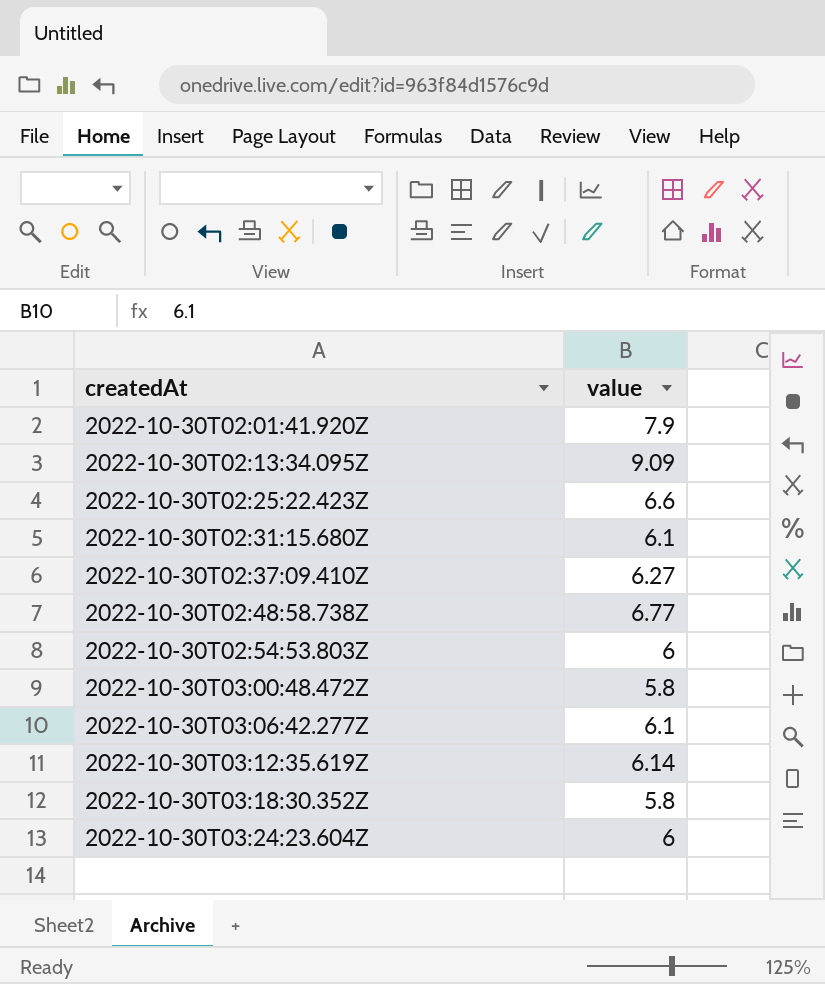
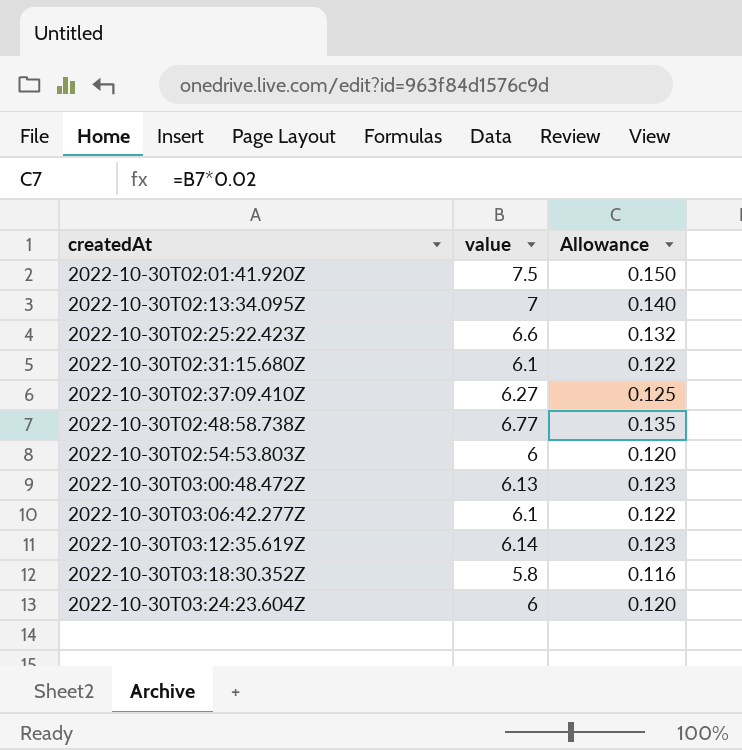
column Allowance | formula: none -> [value] * 0.02
2022-10-30T02:01:41.920Z | value: 7.9 -> 7.5
2022-10-30T02:13:34.095Z | value: 9.09 -> 7
2022-10-30T03:00:48.472Z | value: 5.8 -> 6.13

